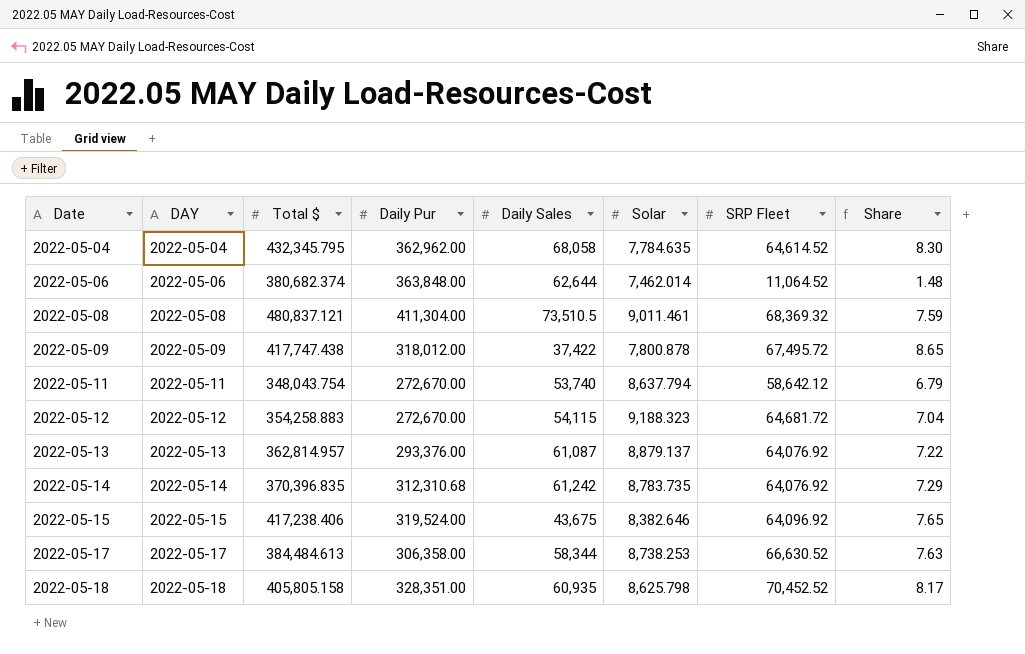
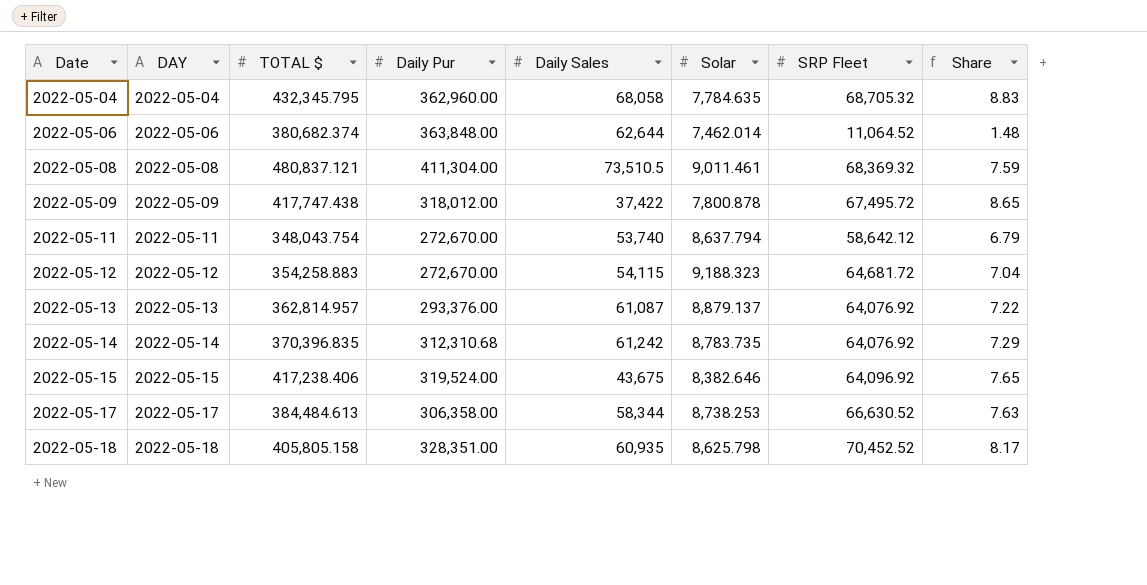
column name: Total $ -> TOTAL $
2022-05-04 | Daily Pur: 362,962.00 -> 362,960.00
2022-05-04 | SRP Fleet: 64,614.52 -> 68,705.32
2022-05-04 | Share: 8.30 -> 8.83

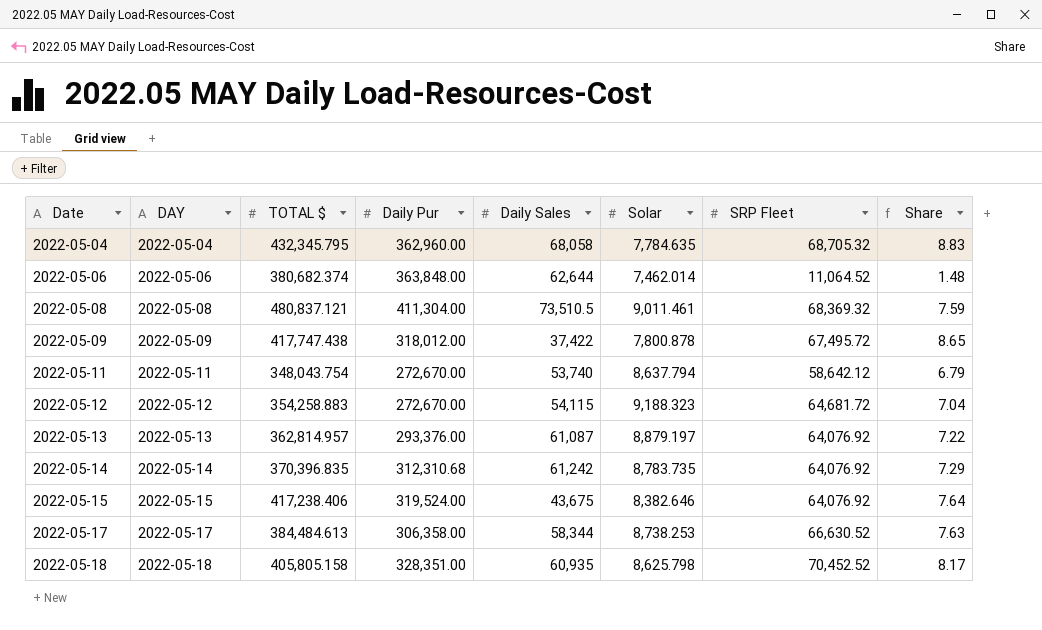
2022-05-13 | Solar: 8,879.137 -> 8,879.197
2022-05-15 | SRP Fleet: 64,096.92 -> 64,076.92
2022-05-15 | Share: 7.65 -> 7.64

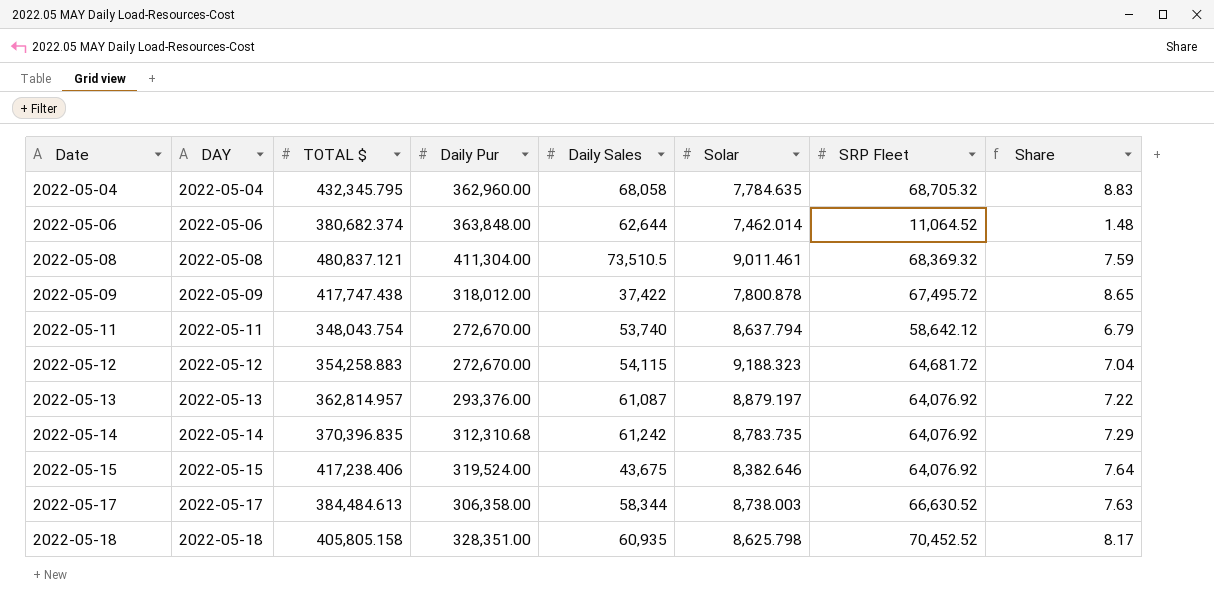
2022-05-17 | Solar: 8,738.253 -> 8,738.003

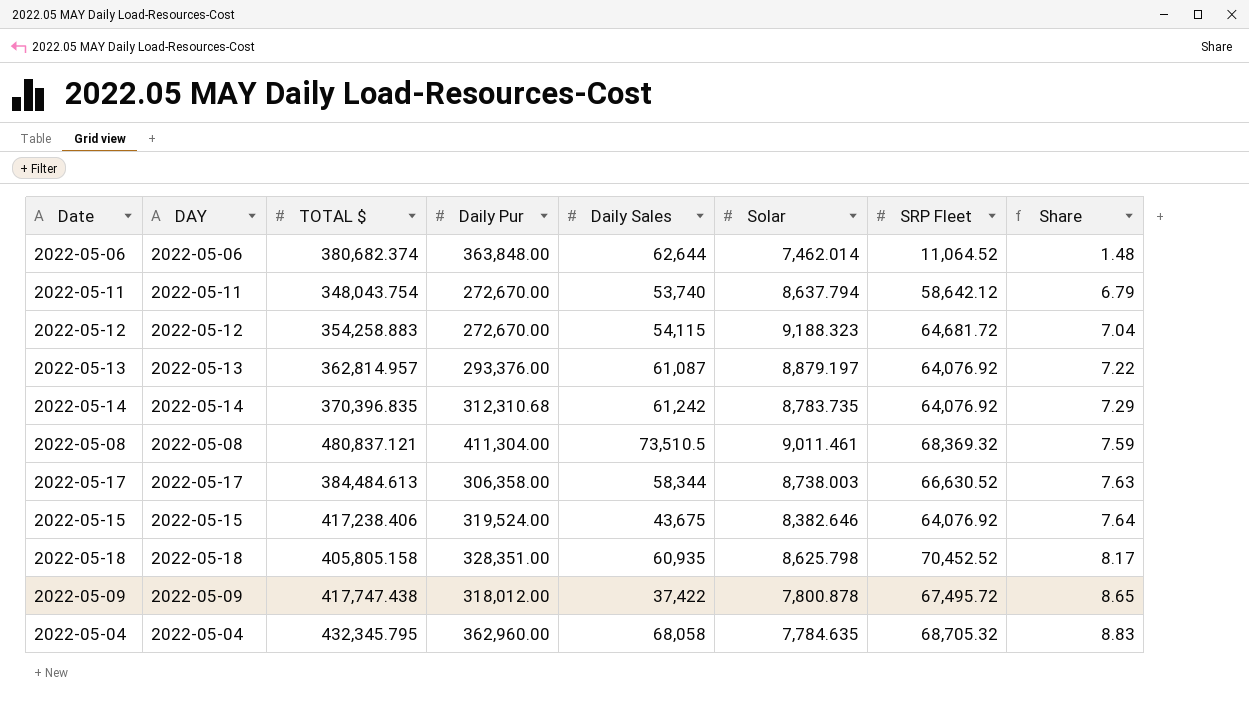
row order: Date ascending -> Share ascending

